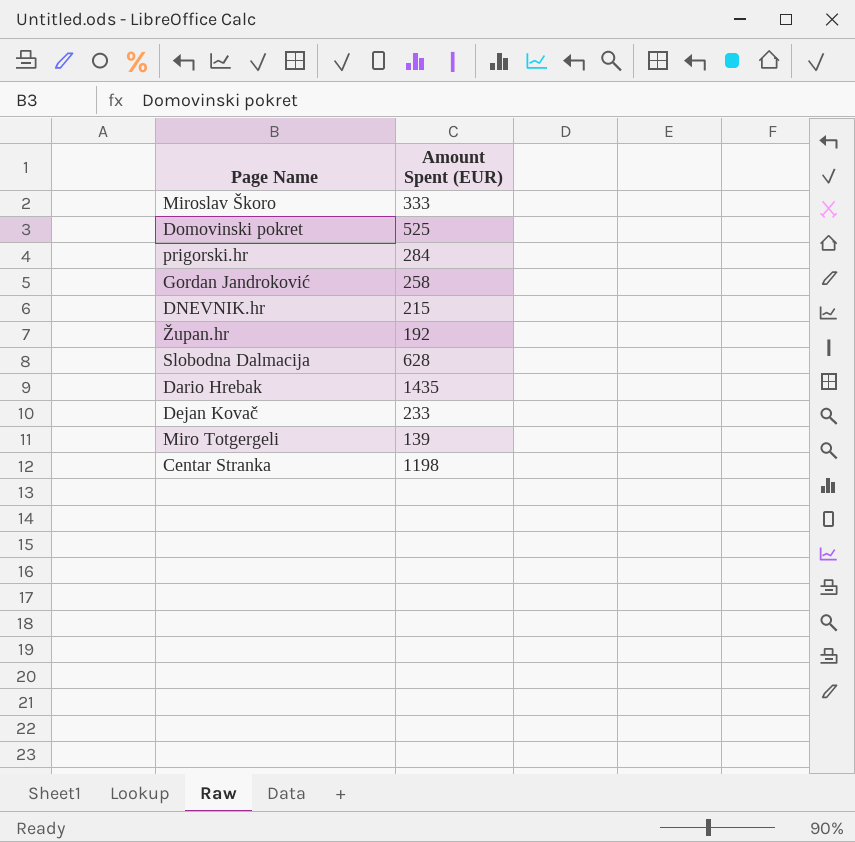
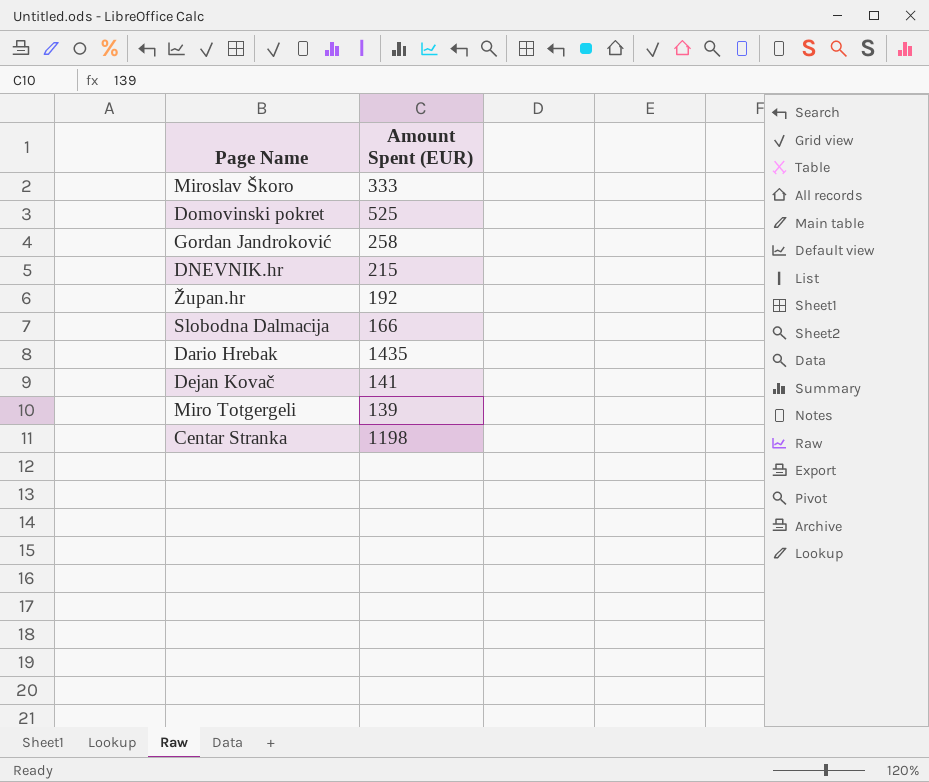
row prigorski.hr: 284 -> none
Slobodna Dalmacija | Amount Spent (EUR): 628 -> 166
Dejan Kovač | Amount Spent (EUR): 233 -> 141

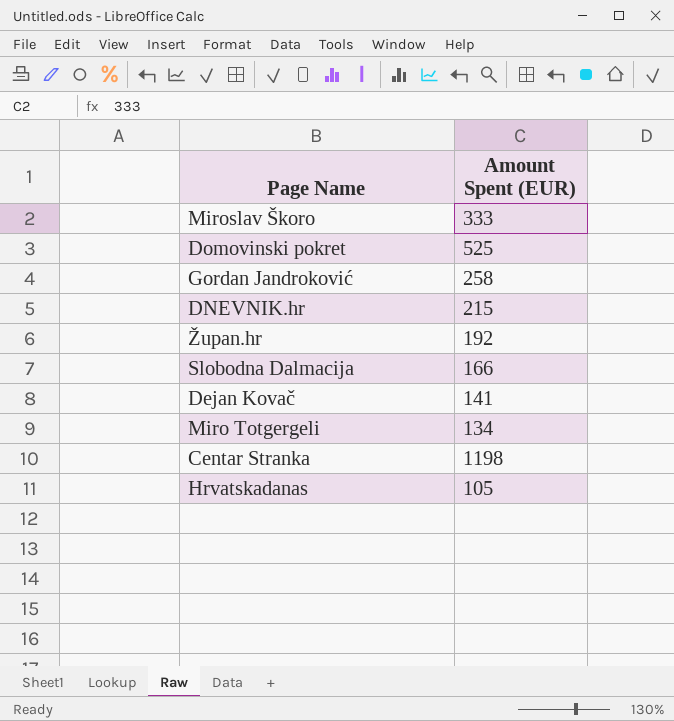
row Dario Hrebak: 1435 -> none
Miro Totgergeli | Amount Spent (EUR): 139 -> 134
row Hrvatskadanas: none -> 105

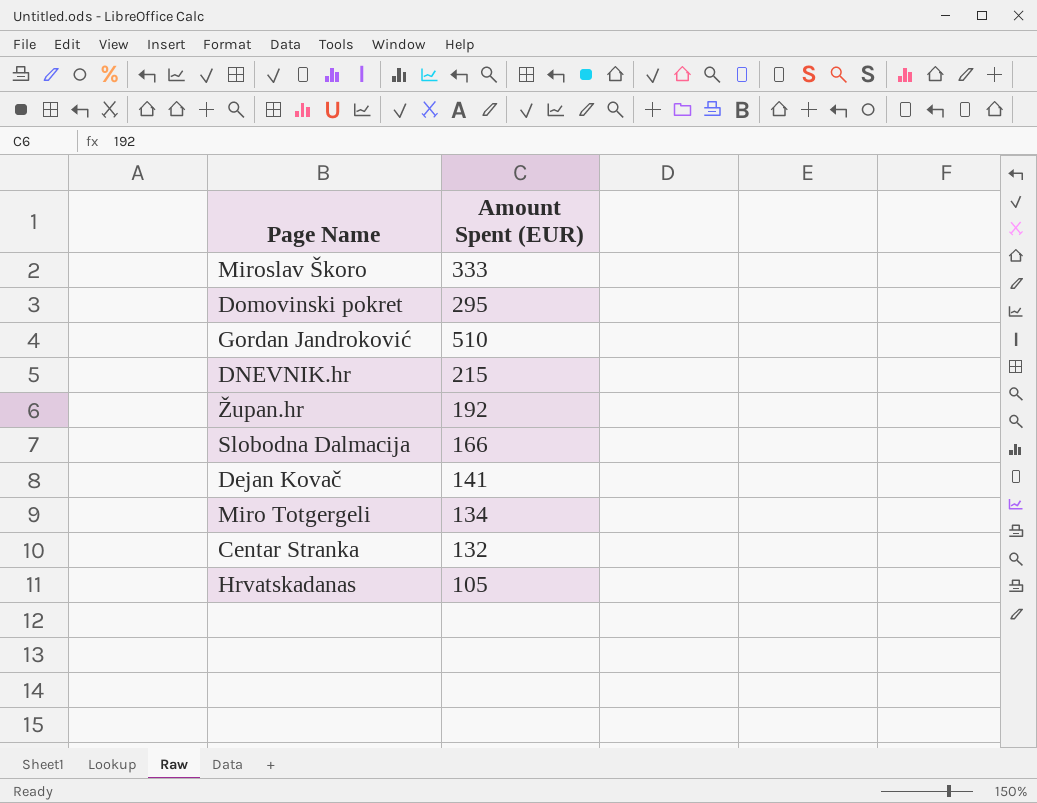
Domovinski pokret | Amount Spent (EUR): 525 -> 295
Gordan Jandroković | Amount Spent (EUR): 258 -> 510
Centar Stranka | Amount Spent (EUR): 1198 -> 132

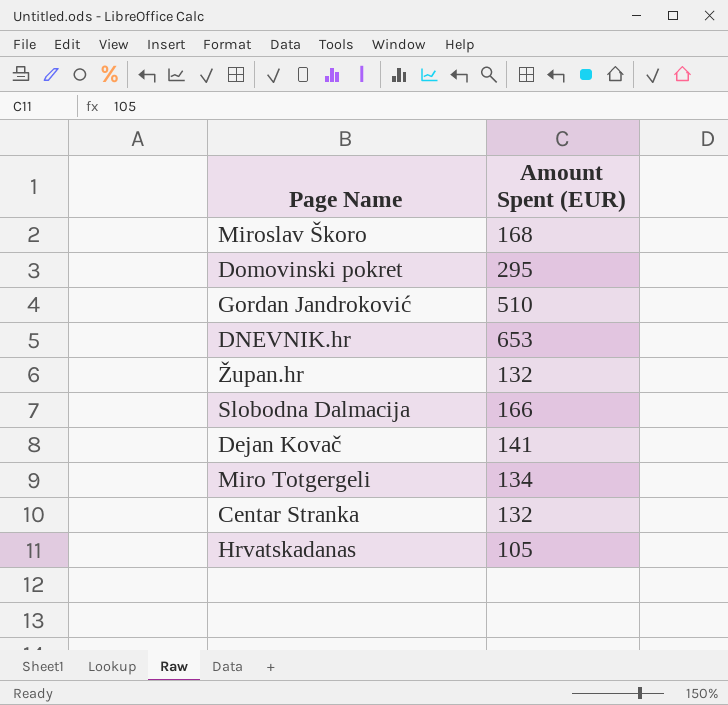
Miroslav Škoro | Amount Spent (EUR): 333 -> 168
DNEVNIK.hr | Amount Spent (EUR): 215 -> 653
Župan.hr | Amount Spent (EUR): 192 -> 132

